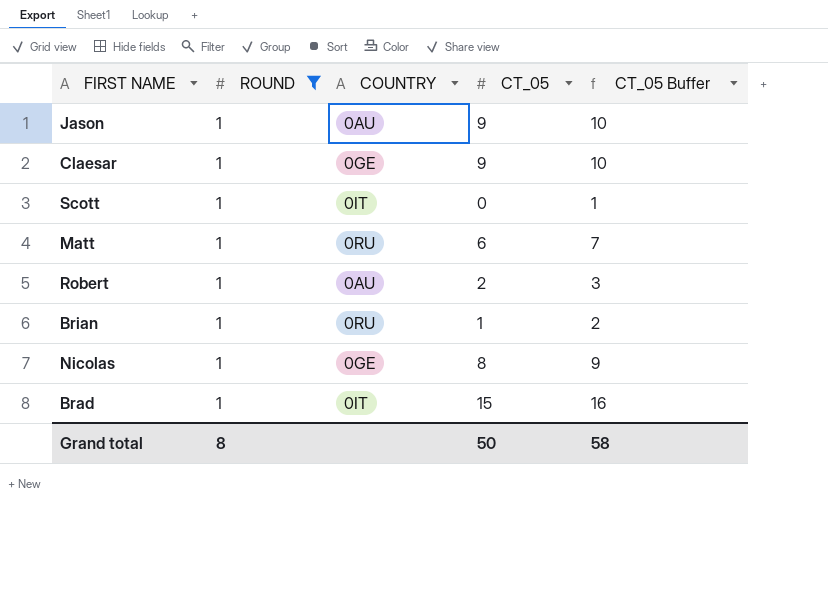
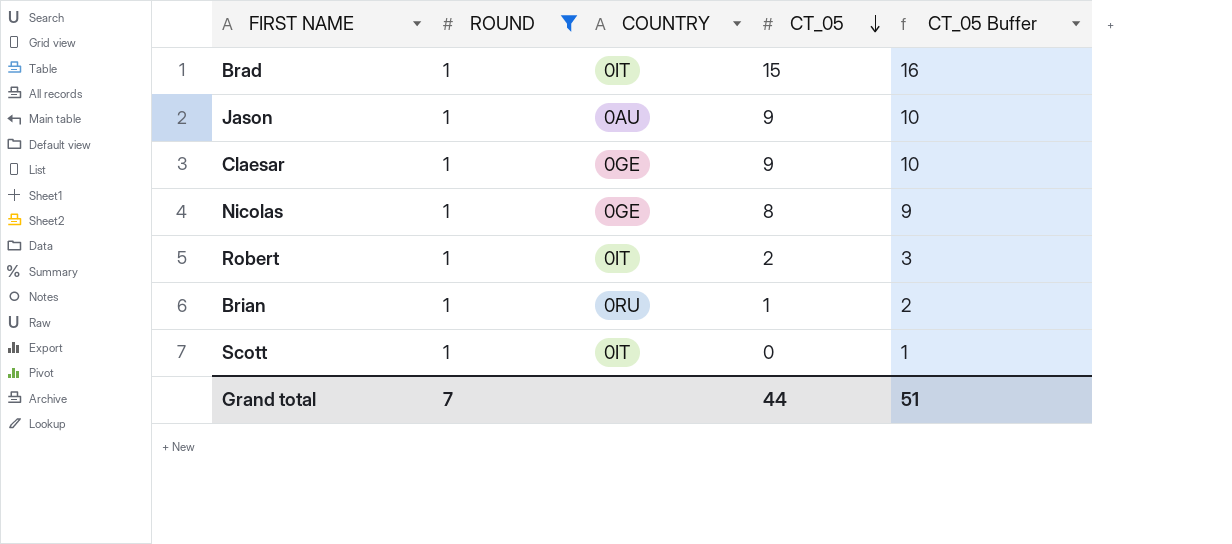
row order: none -> CT_05 descending
row Matt: 1 | 0RU | 6 | 7 -> none
Robert | COUNTRY: 0AU -> 0IT
Grand total | ROUND: 8 -> 7
Grand total | CT_05: 50 -> 44
Grand total | CT_05 Buffer: 58 -> 51

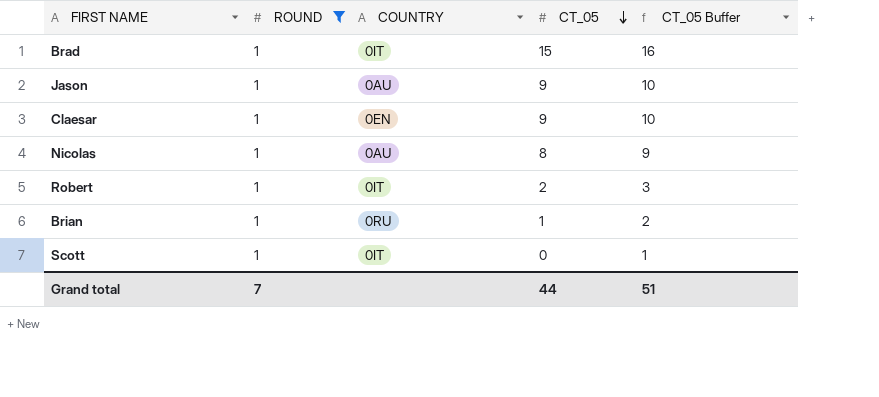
Claesar | COUNTRY: 0GE -> 0EN
Nicolas | COUNTRY: 0GE -> 0AU

